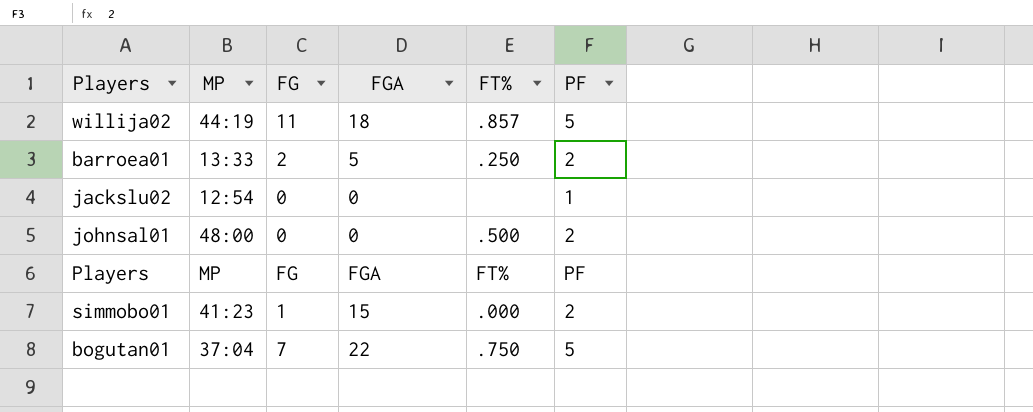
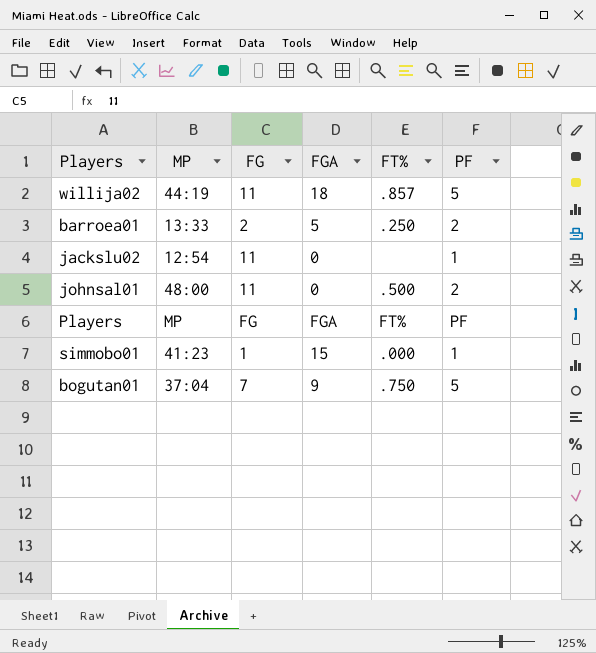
jackslu02 | FG: 0 -> 11
johnsal01 | FG: 0 -> 11
simmobo01 | PF: 2 -> 1
bogutan01 | FGA: 22 -> 9

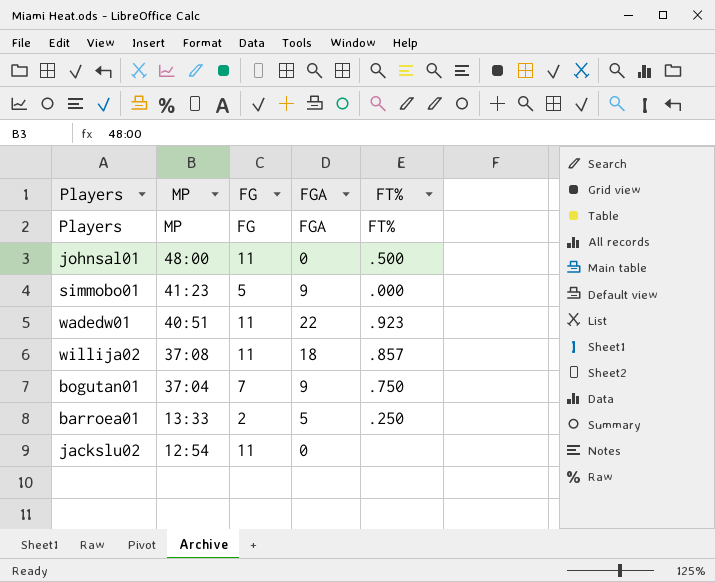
row order: none -> MP descending
column PF | position: 6 -> none
simmobo01 | FG: 1 -> 5
simmobo01 | FGA: 15 -> 9
row wadedw01: none -> 40:51 | 11 | 22 | .923
willija02 | MP: 44:19 -> 37:08

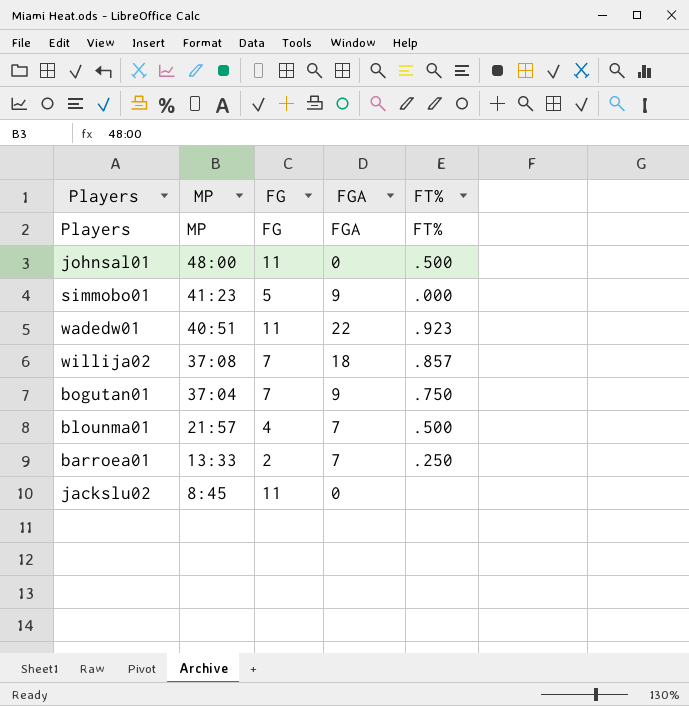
willija02 | FG: 11 -> 7
row blounma01: none -> 21:57 | 4 | 7 | .500
barroea01 | FGA: 5 -> 7
jackslu02 | MP: 12:54 -> 8:45

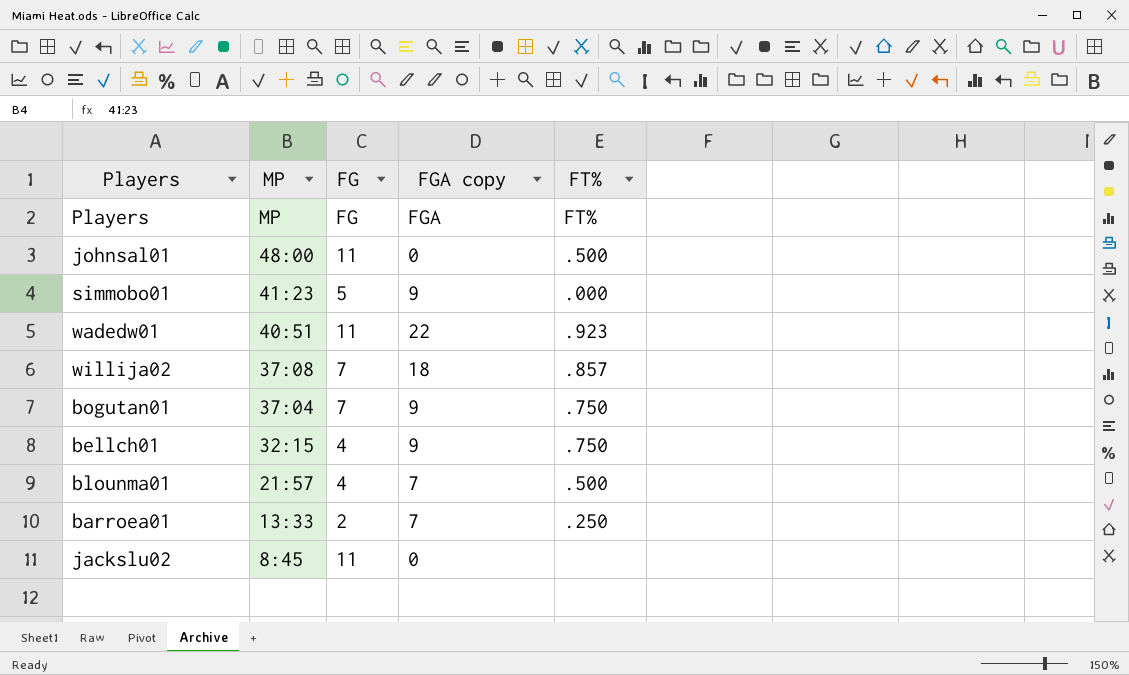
column name: FGA -> FGA copy
row bellch01: none -> 32:15 | 4 | 9 | .750

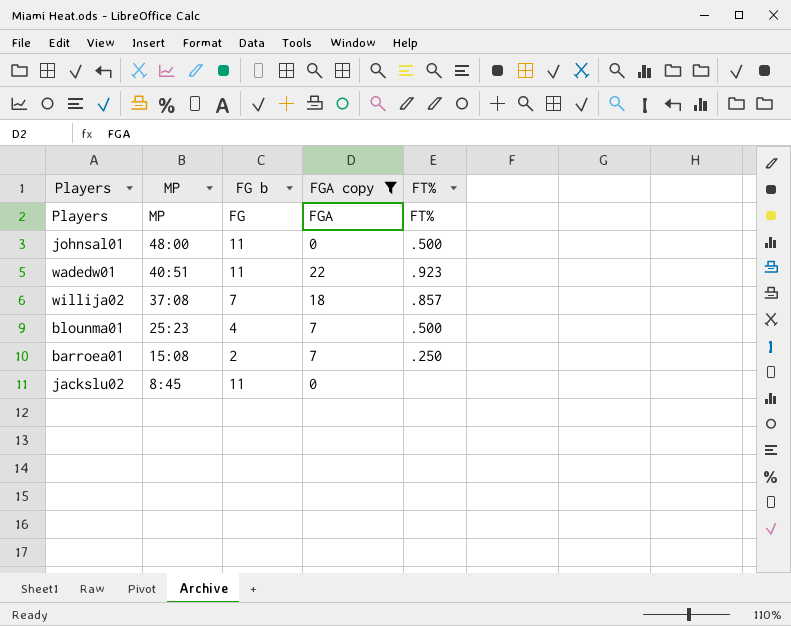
filter: none -> FGA copy != 9
column name: FG -> FG b
blounma01 | MP: 21:57 -> 25:23
barroea01 | MP: 13:33 -> 15:08

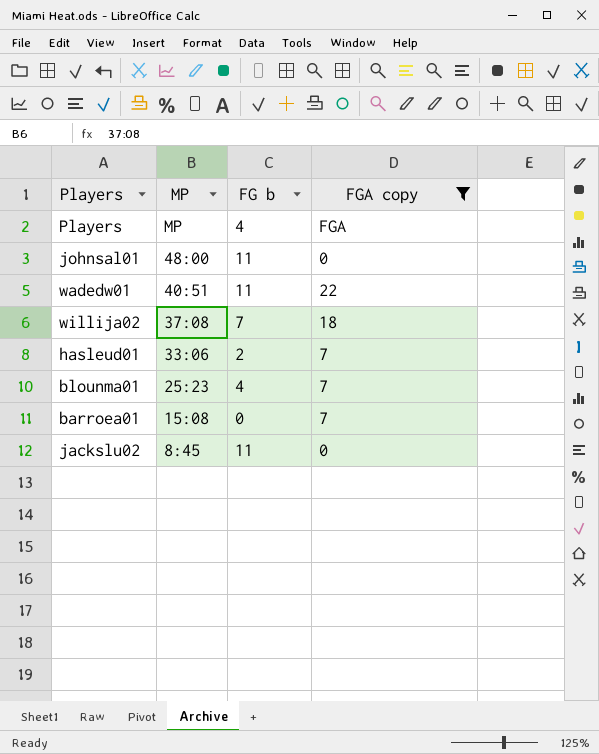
column FT% | position: 5 -> none
Players | FG b: FG -> 4
row hasleud01: none -> 33:06 | 2 | 7
barroea01 | FG b: 2 -> 0

